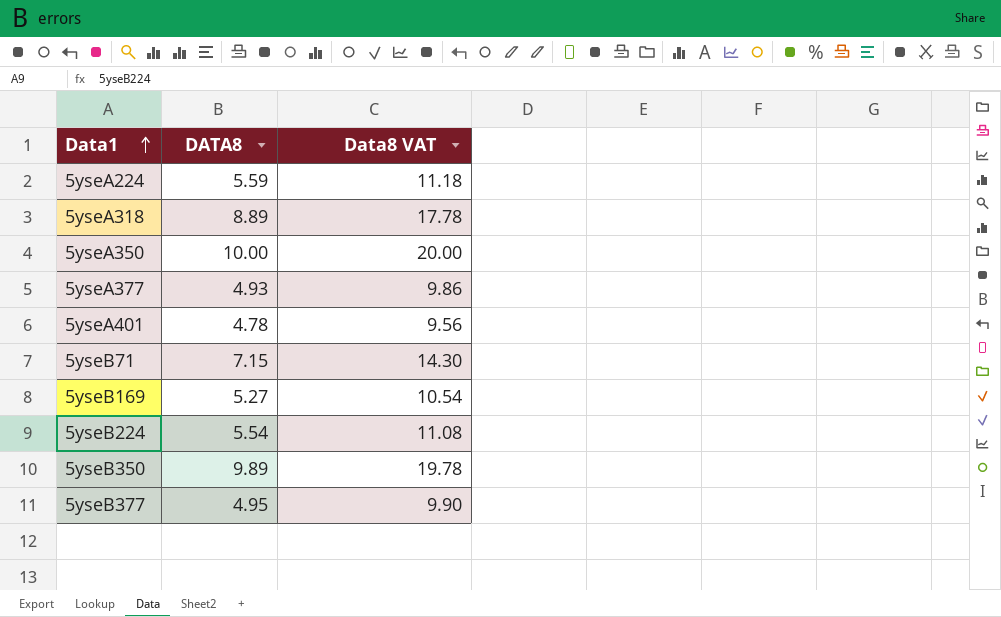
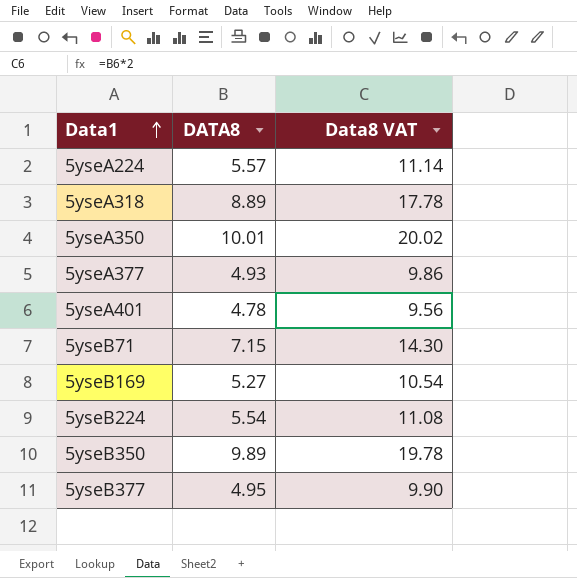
5yseA224 | DATA8: 5.59 -> 5.57
5yseA224 | Data8 VAT: 11.18 -> 11.14
5yseA350 | DATA8: 10.00 -> 10.01
5yseA350 | Data8 VAT: 20.00 -> 20.02

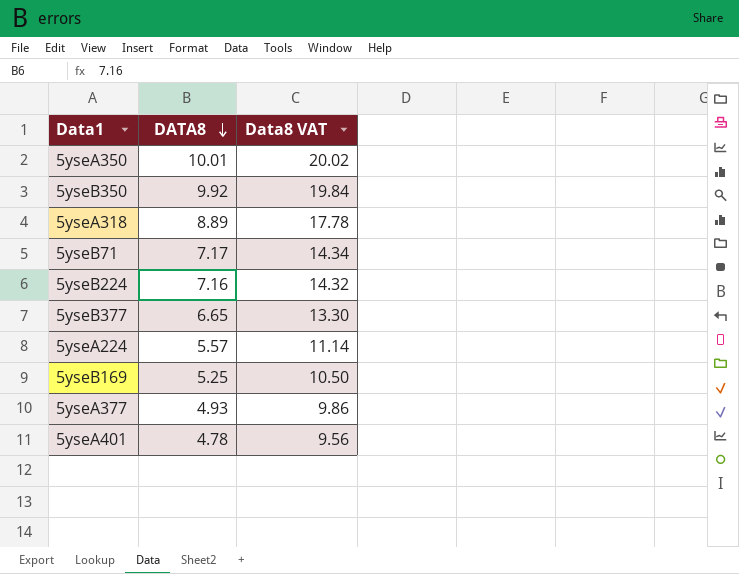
row order: Data1 ascending -> DATA8 descending
5yseB350 | DATA8: 9.89 -> 9.92
5yseB350 | Data8 VAT: 19.78 -> 19.84
5yseB71 | DATA8: 7.15 -> 7.17
5yseB71 | Data8 VAT: 14.30 -> 14.34
5yseB224 | DATA8: 5.54 -> 7.16
5yseB224 | Data8 VAT: 11.08 -> 14.32
5yseB377 | DATA8: 4.95 -> 6.65
5yseB377 | Data8 VAT: 9.90 -> 13.30
5yseB169 | DATA8: 5.27 -> 5.25
5yseB169 | Data8 VAT: 10.54 -> 10.50

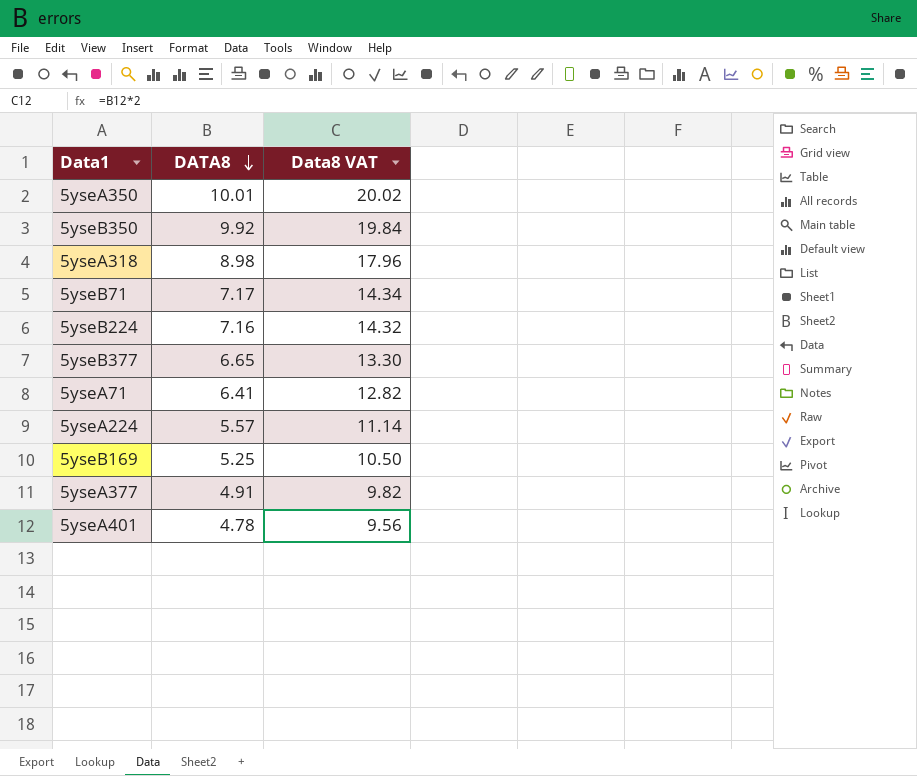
5yseA318 | DATA8: 8.89 -> 8.98
5yseA318 | Data8 VAT: 17.78 -> 17.96
row 5yseA71: none -> 6.41 | 12.82
5yseA377 | DATA8: 4.93 -> 4.91
5yseA377 | Data8 VAT: 9.86 -> 9.82

